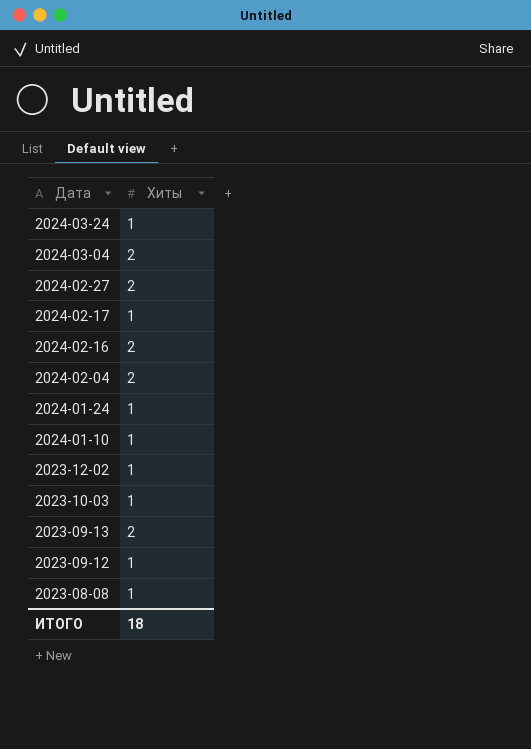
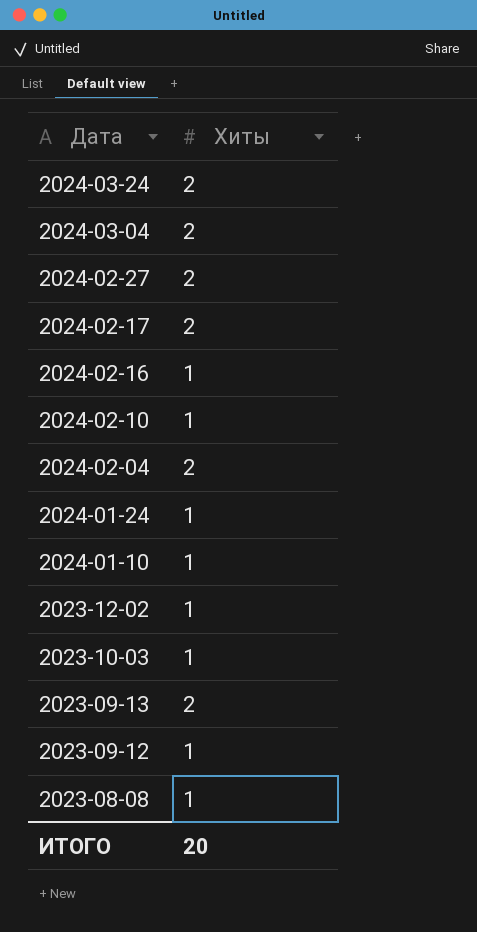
2024-03-24 | Хиты: 1 -> 2
2024-02-17 | Хиты: 1 -> 2
2024-02-16 | Хиты: 2 -> 1
row 2024-02-10: none -> 1
ИТОГО | Хиты: 18 -> 20

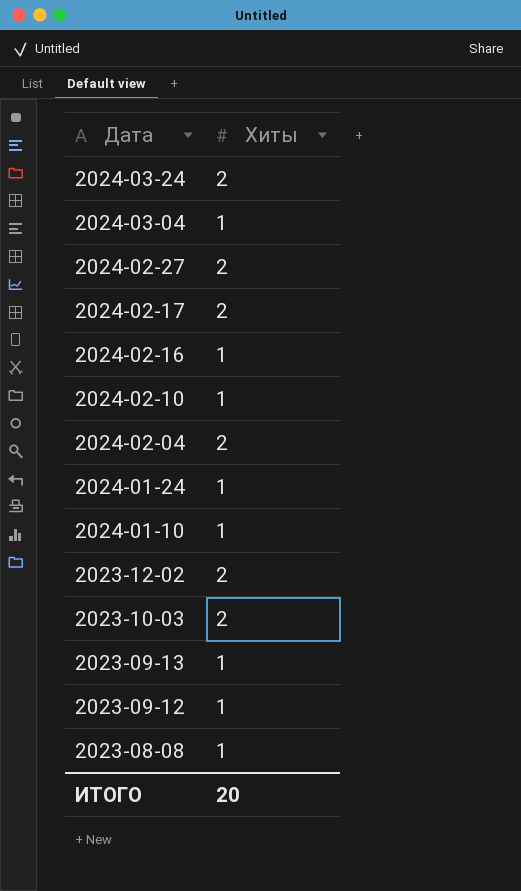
2024-03-04 | Хиты: 2 -> 1
2023-12-02 | Хиты: 1 -> 2
2023-10-03 | Хиты: 1 -> 2
2023-09-13 | Хиты: 2 -> 1

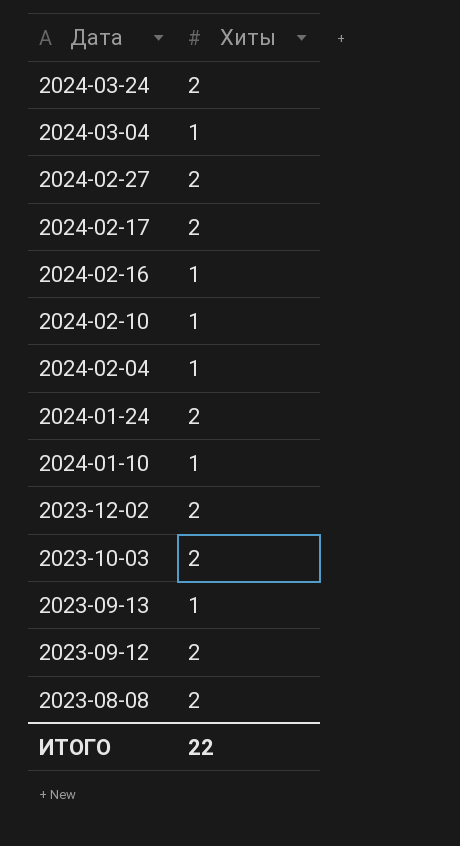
2024-02-04 | Хиты: 2 -> 1
2024-01-24 | Хиты: 1 -> 2
2023-09-12 | Хиты: 1 -> 2
2023-08-08 | Хиты: 1 -> 2
ИТОГО | Хиты: 20 -> 22

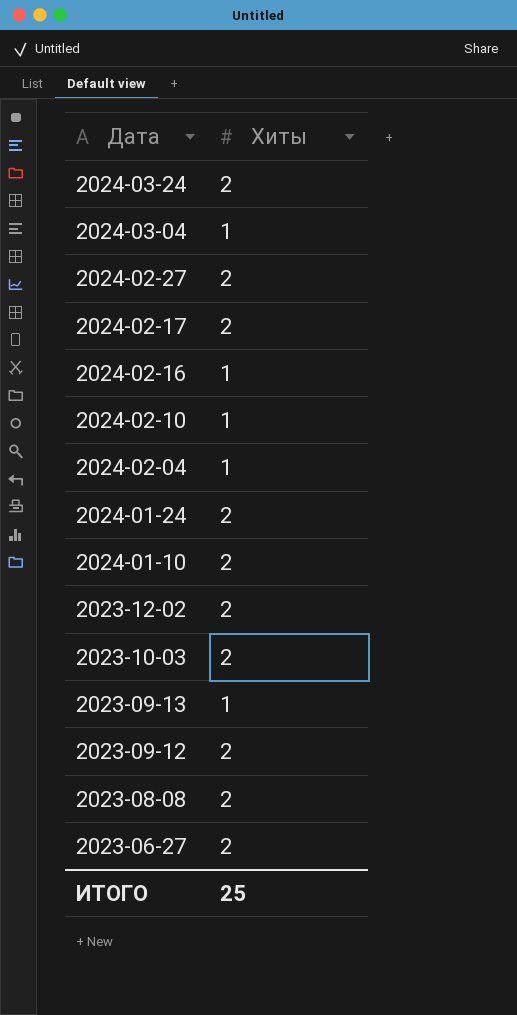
2024-01-10 | Хиты: 1 -> 2
row 2023-06-27: none -> 2
ИТОГО | Хиты: 22 -> 25

